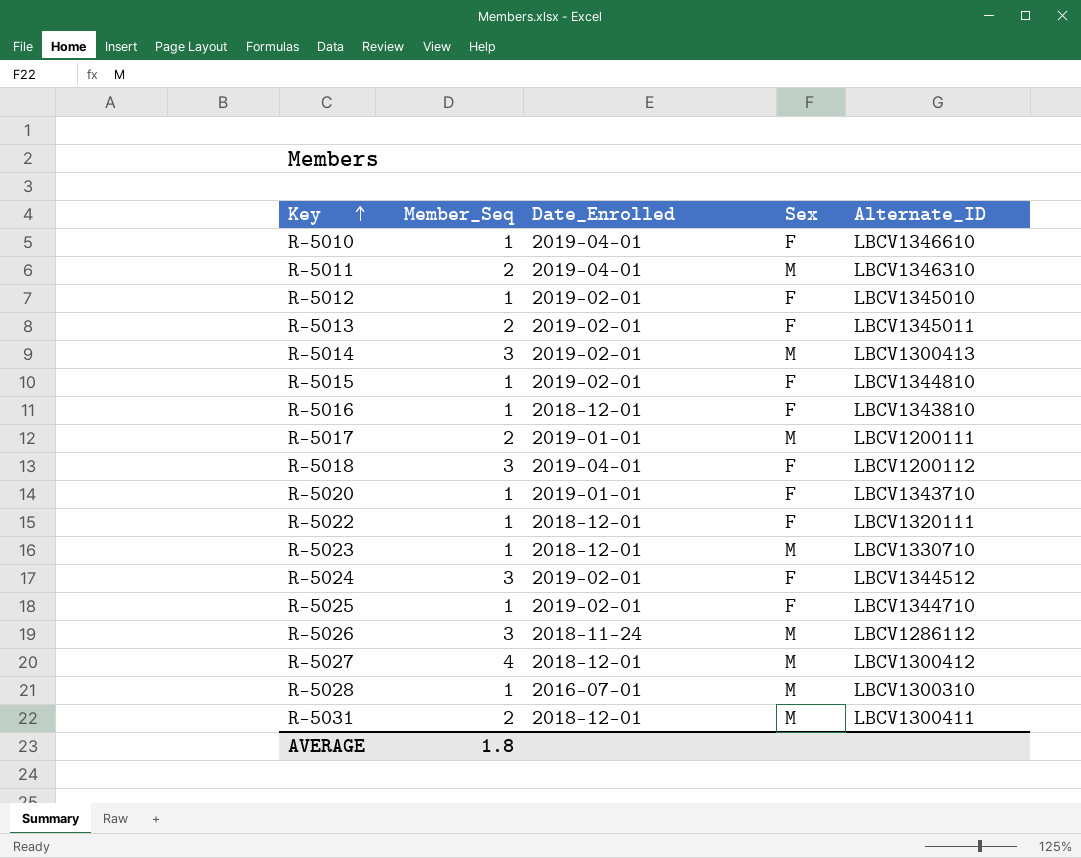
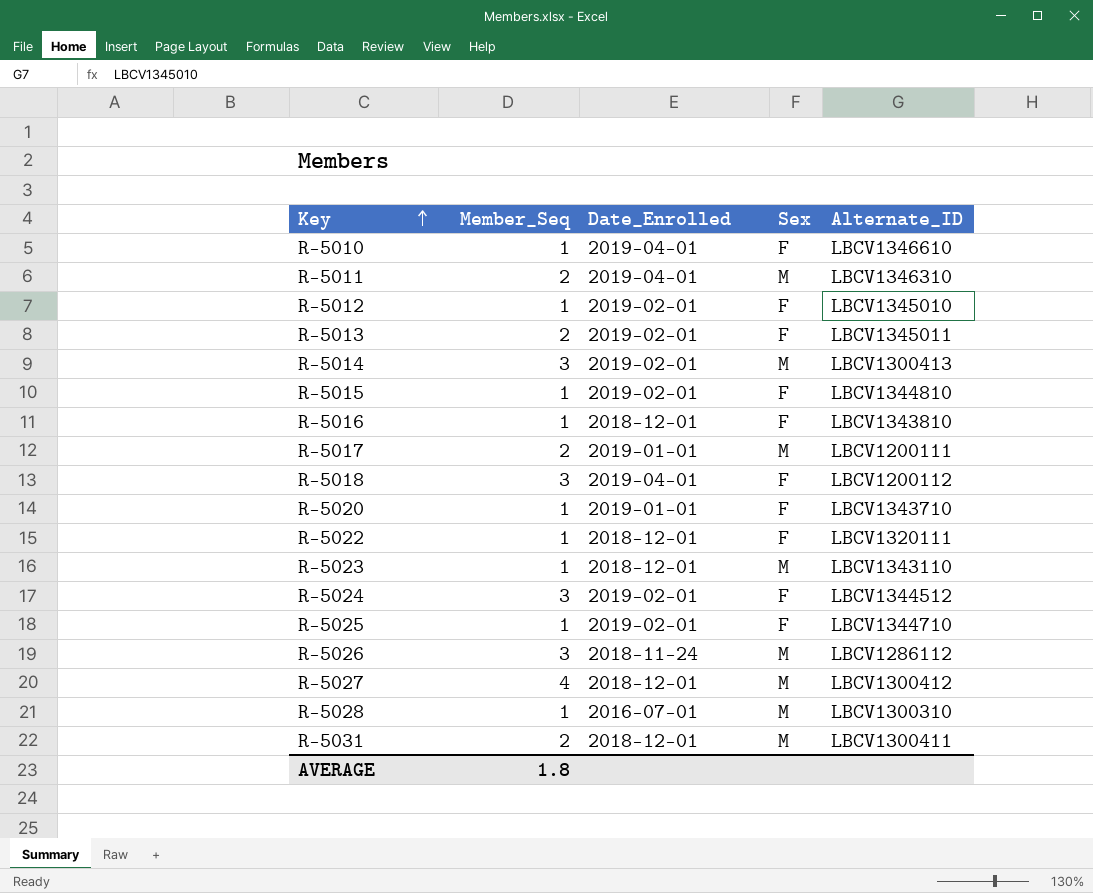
R-5023 | Alternate_ID: LBCV1330710 -> LBCV1343110

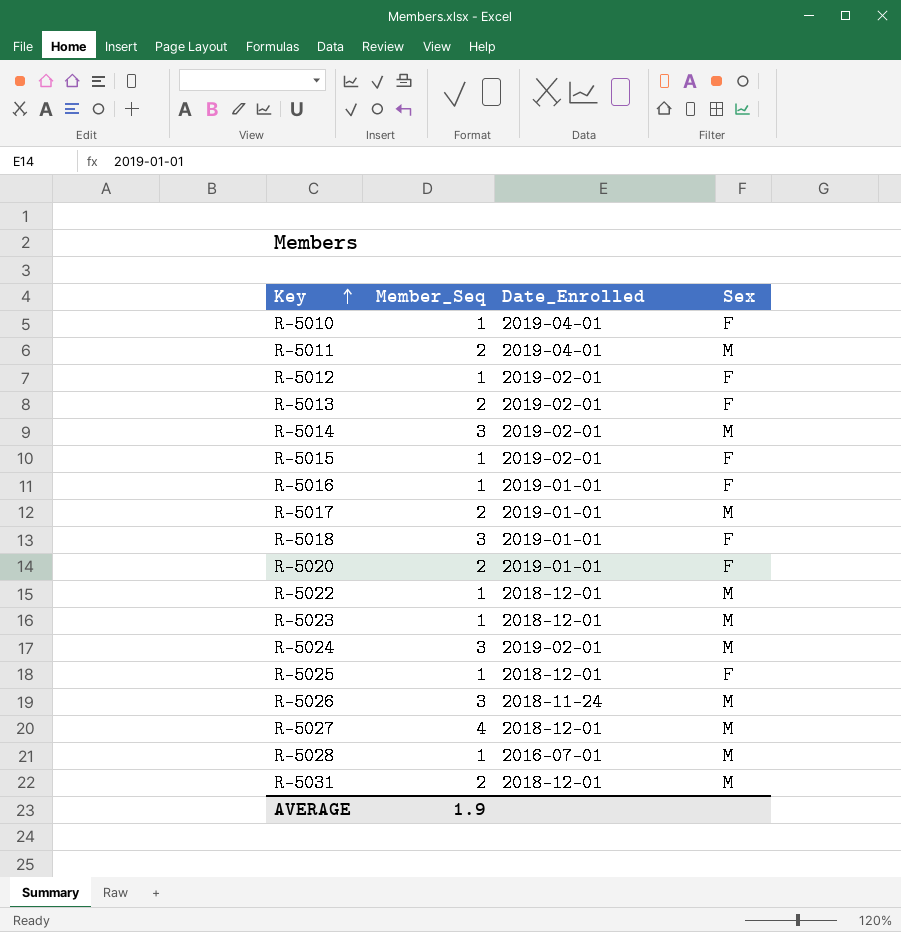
column Alternate_ID | position: 5 -> none
R-5016 | Date_Enrolled: 2018-12-01 -> 2019-01-01
R-5018 | Date_Enrolled: 2019-04-01 -> 2019-01-01
R-5020 | Member_Seq: 1 -> 2
R-5022 | Sex: F -> M
R-5024 | Sex: F -> M
R-5025 | Date_Enrolled: 2019-02-01 -> 2018-12-01
AVERAGE | Member_Seq: 1.8 -> 1.9

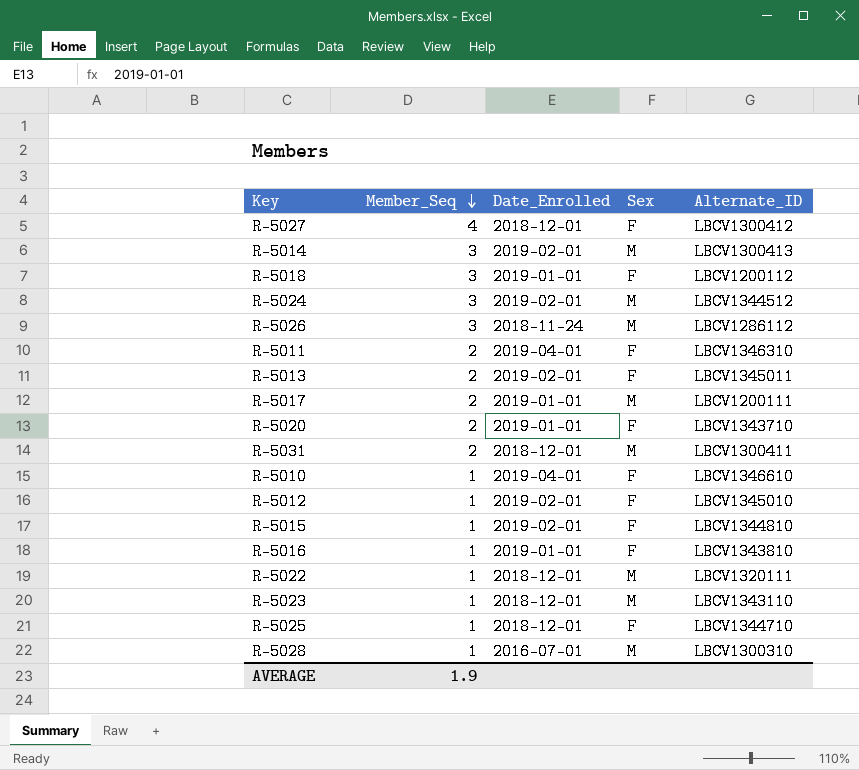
row order: Key ascending -> Member_Seq descending
column Alternate_ID | position: none -> 5
R-5027 | Sex: M -> F
R-5011 | Sex: M -> F

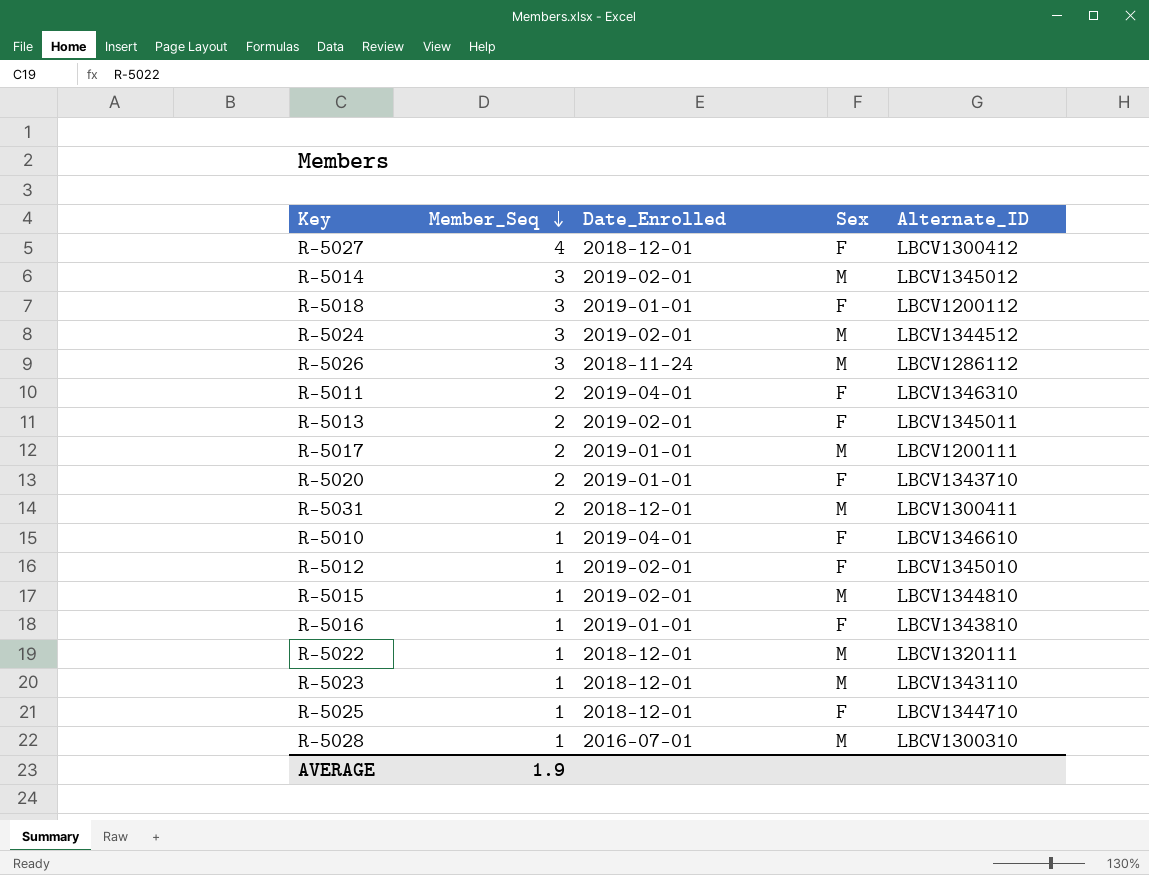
R-5014 | Alternate_ID: LBCV1300413 -> LBCV1345012
R-5015 | Sex: F -> M

